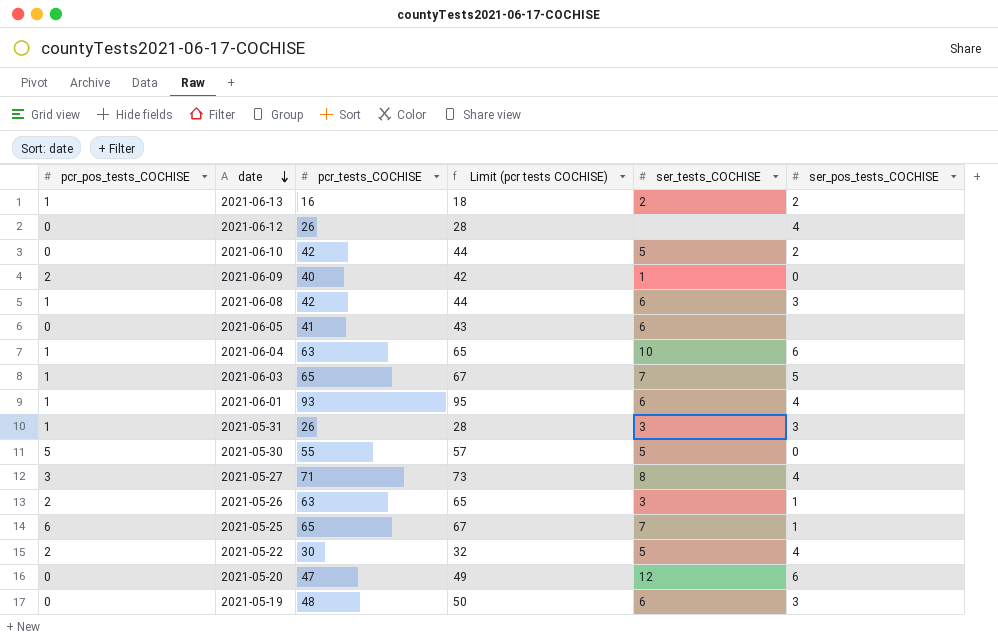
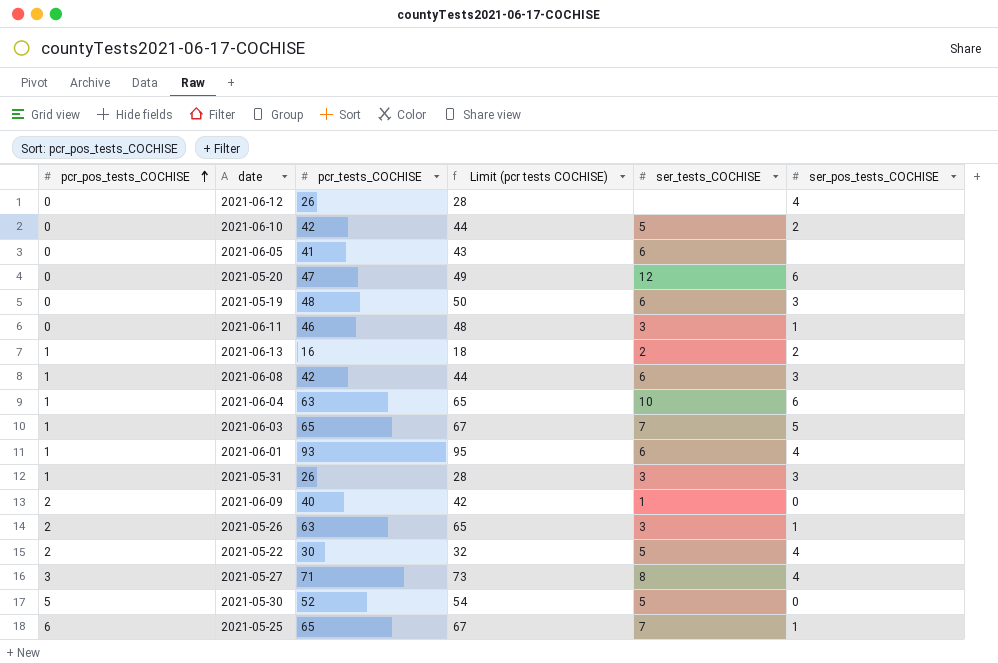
row order: date descending -> pcr_pos_tests_COCHISE ascending
row 2021-06-11: none -> 0 | 46 | 48 | 3 | 1
2021-05-30 | pcr_tests_COCHISE: 55 -> 52
2021-05-30 | Limit (pcr tests COCHISE): 57 -> 54

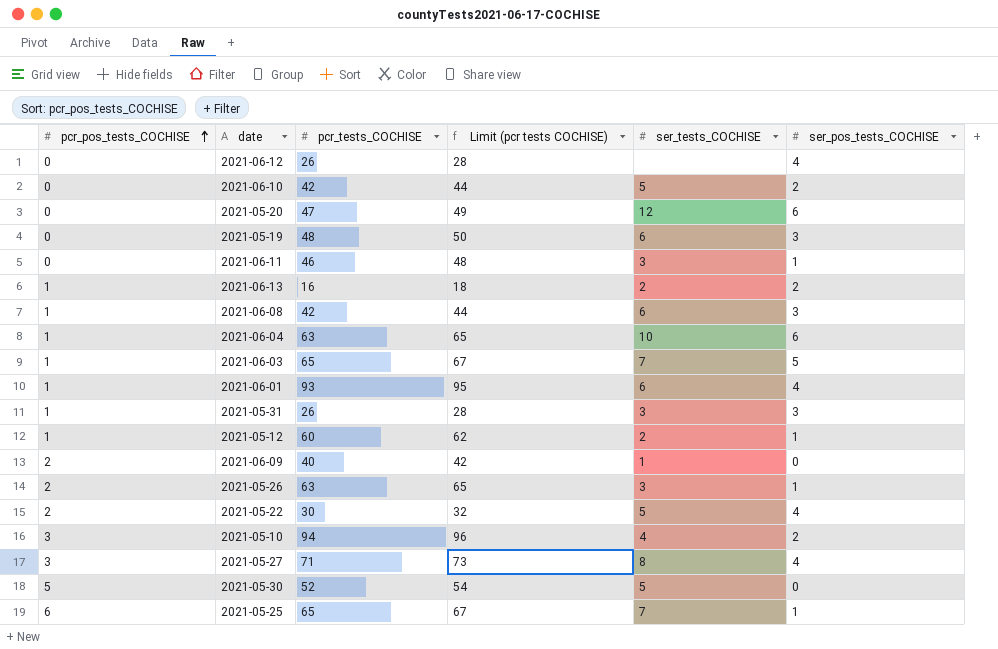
row 2021-06-05: 0 | 41 | 43 | 6 | none -> none
row 2021-05-12: none -> 1 | 60 | 62 | 2 | 1
row 2021-05-10: none -> 3 | 94 | 96 | 4 | 2

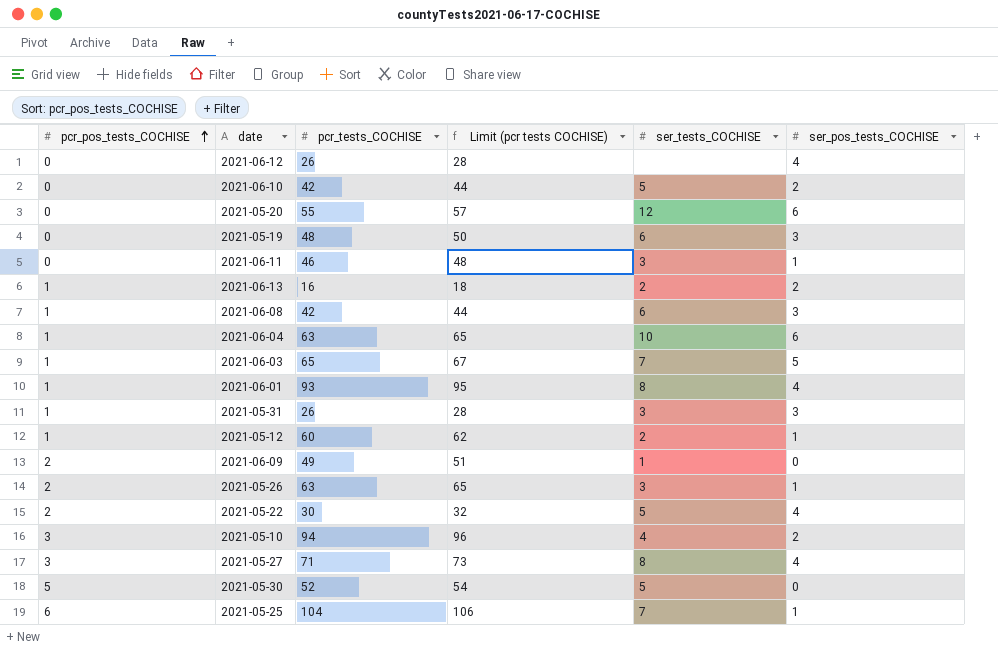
2021-05-20 | pcr_tests_COCHISE: 47 -> 55
2021-05-20 | Limit (pcr tests COCHISE): 49 -> 57
2021-06-01 | ser_tests_COCHISE: 6 -> 8
2021-06-09 | pcr_tests_COCHISE: 40 -> 49
2021-06-09 | Limit (pcr tests COCHISE): 42 -> 51
2021-05-25 | pcr_tests_COCHISE: 65 -> 104
2021-05-25 | Limit (pcr tests COCHISE): 67 -> 106

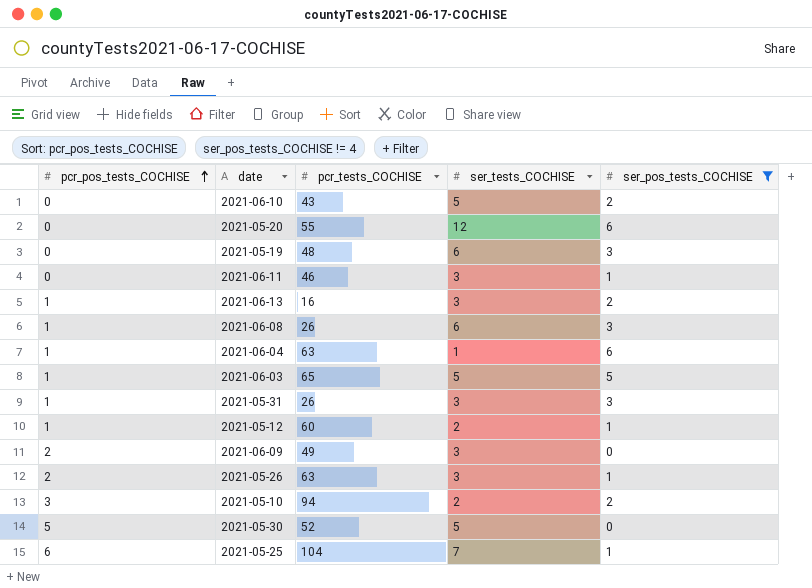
filter: none -> ser_pos_tests_COCHISE != 4
column Limit (pcr tests COCHISE) | formula: [pcr_tests_COCHISE] + 2 -> none
2021-06-10 | pcr_tests_COCHISE: 42 -> 43
2021-06-13 | ser_tests_COCHISE: 2 -> 3
2021-06-08 | pcr_tests_COCHISE: 42 -> 26
2021-06-04 | ser_tests_COCHISE: 10 -> 1
2021-06-03 | ser_tests_COCHISE: 7 -> 5
2021-06-09 | ser_tests_COCHISE: 1 -> 3
2021-05-10 | ser_tests_COCHISE: 4 -> 2

